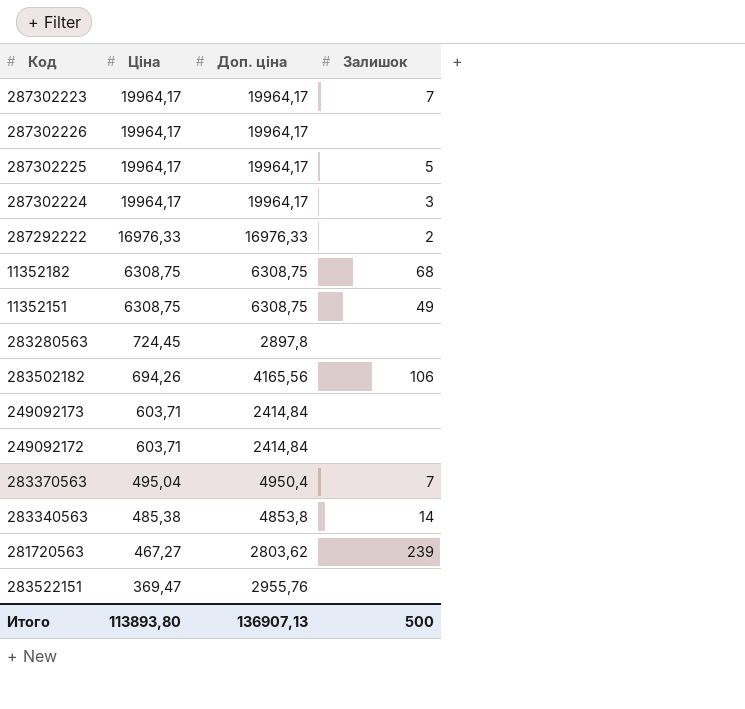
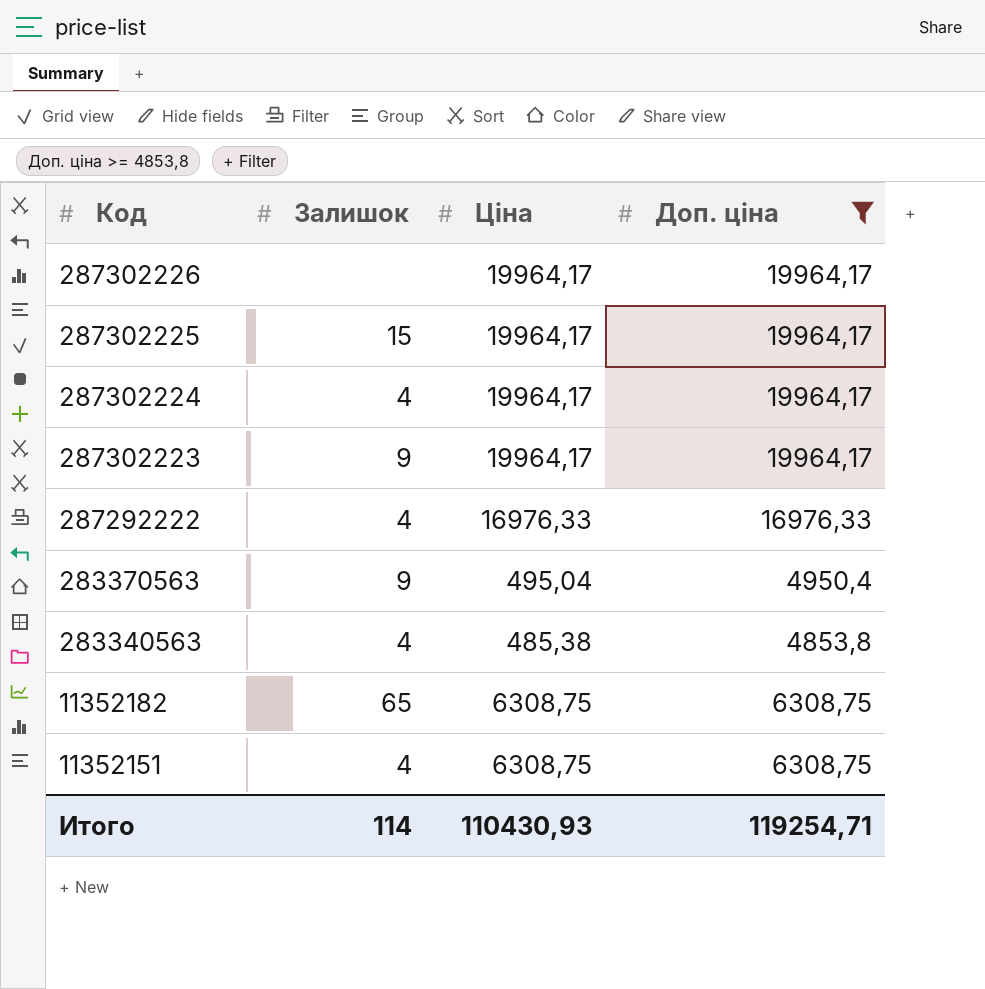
filter: none -> Доп. ціна >= 4853,8
row order: Ціна descending -> Код descending
column Залишок | position: 4 -> 2
287302225 | Залишок: 5 -> 15
287302224 | Залишок: 3 -> 4
287302223 | Залишок: 7 -> 9
287292222 | Залишок: 2 -> 4
283370563 | Залишок: 7 -> 9
283340563 | Залишок: 14 -> 4
11352182 | Залишок: 68 -> 65
11352151 | Залишок: 49 -> 4
Итого | Залишок: 500 -> 114
Итого | Ціна: 113893,80 -> 110430,93
Итого | Доп. ціна: 136907,13 -> 119254,71

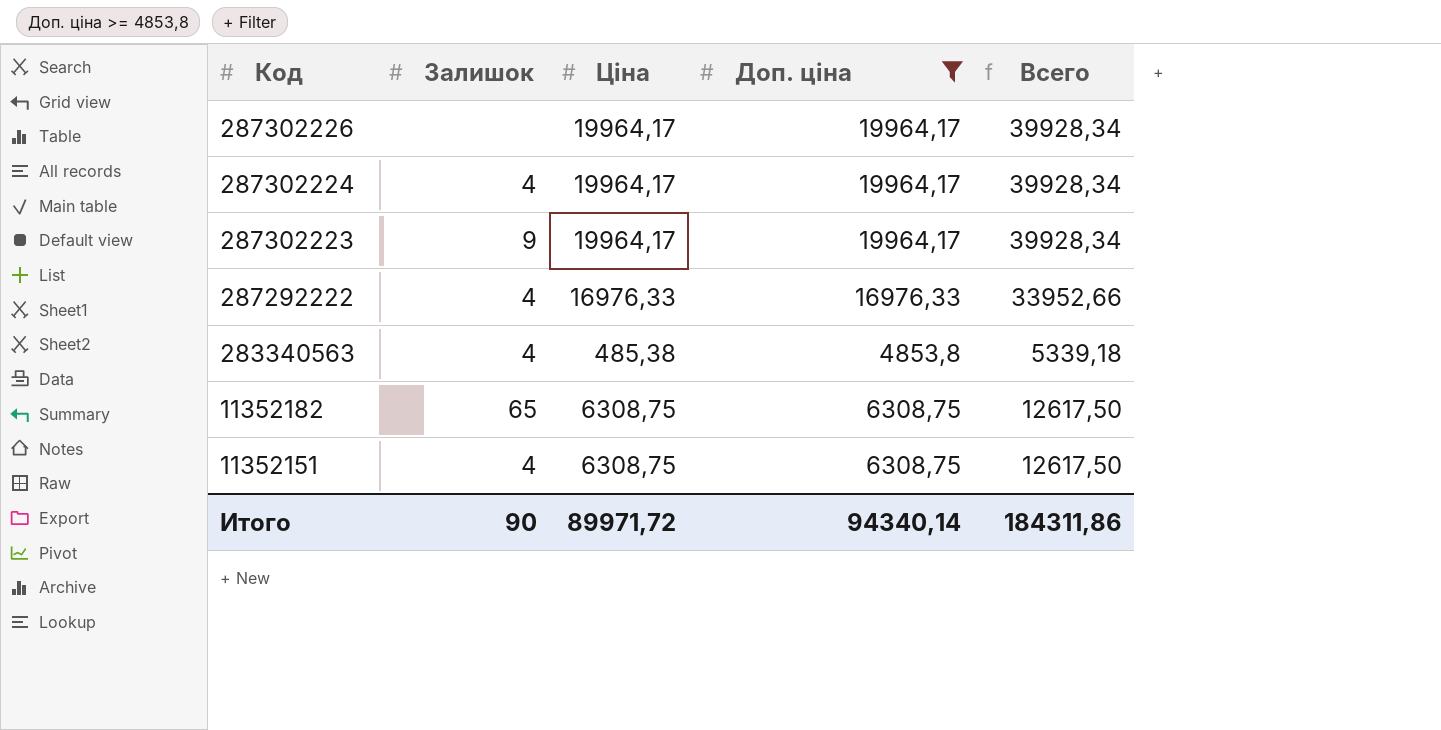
column Всего | formula: none -> [Ціна] + [Доп. ціна]
row 287302225: 15 | 19964,17 | 19964,17 -> none
row 283370563: 9 | 495,04 | 4950,4 -> none
Итого | Залишок: 114 -> 90
Итого | Ціна: 110430,93 -> 89971,72
Итого | Доп. ціна: 119254,71 -> 94340,14

